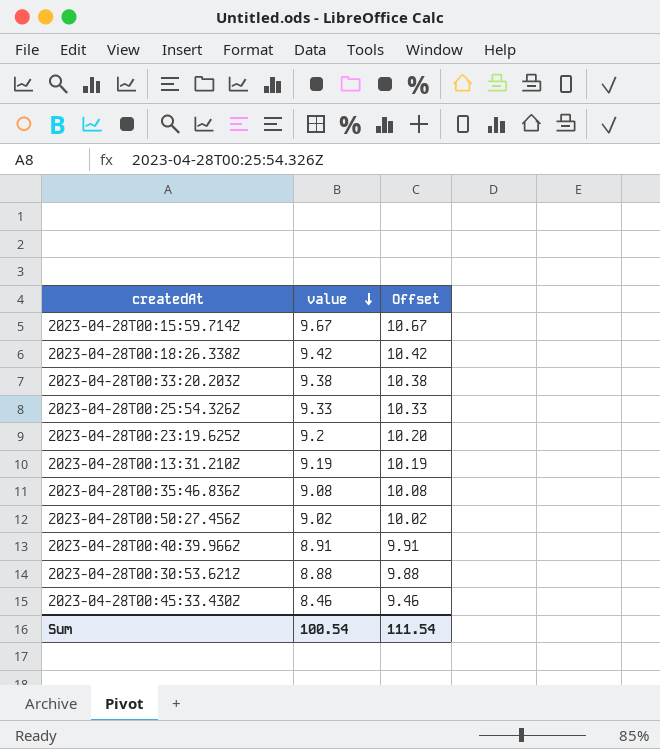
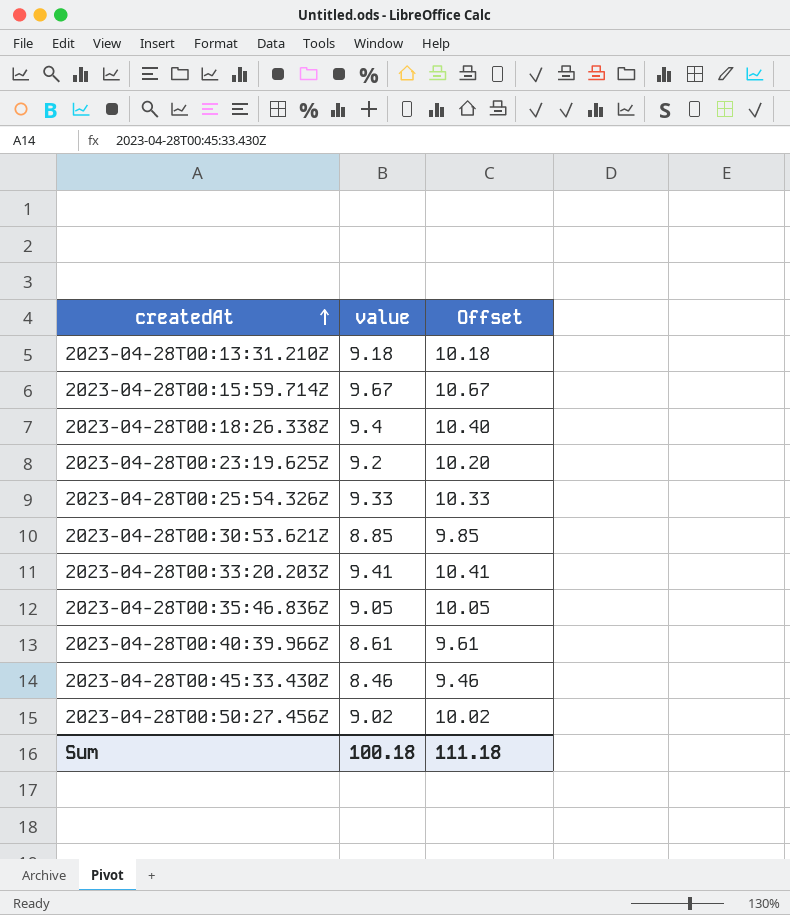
row order: value descending -> createdAt ascending
2023-04-28T00:13:31.210Z | value: 9.19 -> 9.18
2023-04-28T00:13:31.210Z | Offset: 10.19 -> 10.18
2023-04-28T00:18:26.338Z | value: 9.42 -> 9.4
2023-04-28T00:18:26.338Z | Offset: 10.42 -> 10.40
2023-04-28T00:30:53.621Z | value: 8.88 -> 8.85
2023-04-28T00:30:53.621Z | Offset: 9.88 -> 9.85
2023-04-28T00:33:20.203Z | value: 9.38 -> 9.41
2023-04-28T00:33:20.203Z | Offset: 10.38 -> 10.41
2023-04-28T00:35:46.836Z | value: 9.08 -> 9.05
2023-04-28T00:35:46.836Z | Offset: 10.08 -> 10.05
2023-04-28T00:40:39.966Z | value: 8.91 -> 8.61
2023-04-28T00:40:39.966Z | Offset: 9.91 -> 9.61
Sum | value: 100.54 -> 100.18
Sum | Offset: 111.54 -> 111.18

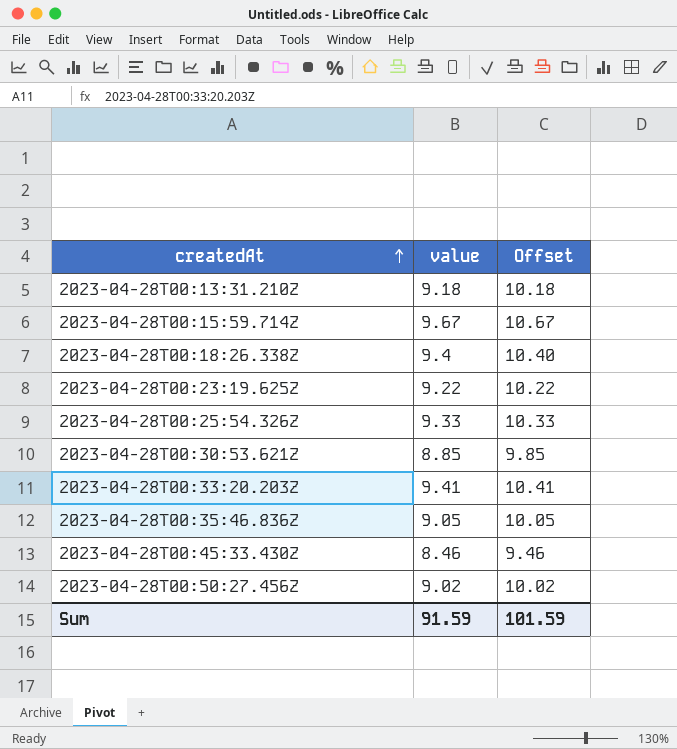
row 2023-04-28T00:40:39.966Z: 8.61 | 9.61 -> none
2023-04-28T00:23:19.625Z | value: 9.2 -> 9.22
2023-04-28T00:23:19.625Z | Offset: 10.20 -> 10.22
Sum | value: 100.18 -> 91.59
Sum | Offset: 111.18 -> 101.59

